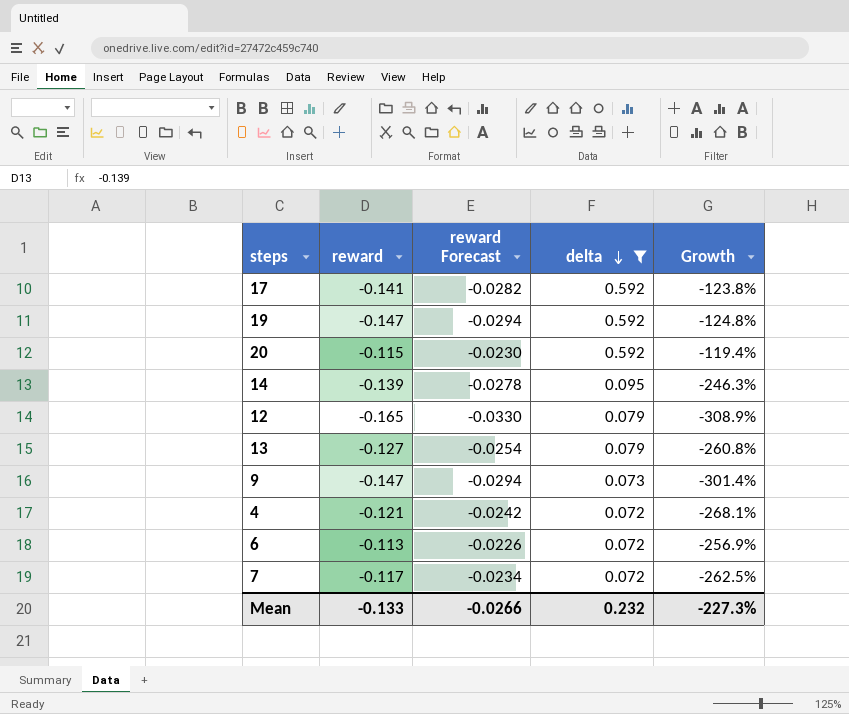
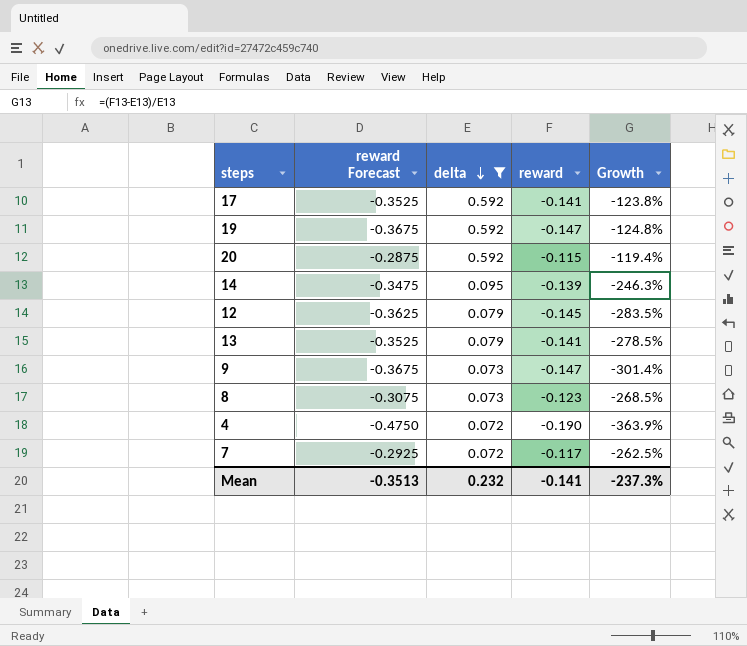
column reward Forecast | formula: [reward] * 0.2 -> [reward] * 2.5
column reward | position: 2 -> 4
row 6: -0.113 | -0.0226 | 0.072 | -256.9% -> none
12 | reward: -0.165 -> -0.145
12 | Growth: -308.9% -> -283.5%
13 | reward: -0.127 -> -0.141
13 | Growth: -260.8% -> -278.5%
row 8: none -> -0.3075 | 0.073 | -0.123 | -268.5%
4 | reward: -0.121 -> -0.190
4 | Growth: -268.1% -> -363.9%
Mean | reward Forecast: -0.0266 -> -0.3513
Mean | reward: -0.133 -> -0.141
Mean | Growth: -227.3% -> -237.3%

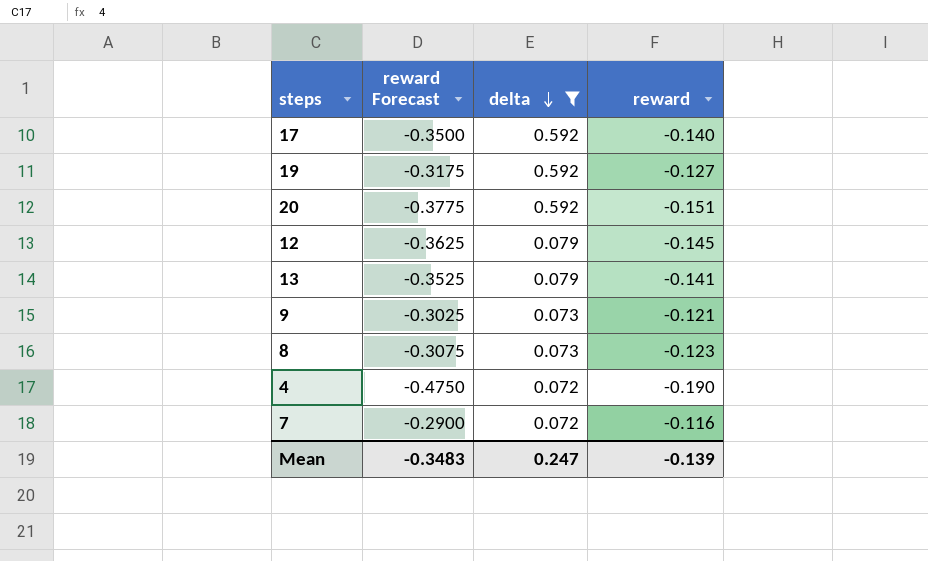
column Growth | formula: ([reward] - [delta]) / [delta] -> none
row 14: -0.3475 | 0.095 | -0.139 | -246.3% -> none
17 | reward Forecast: -0.3525 -> -0.3500
17 | reward: -0.141 -> -0.140
19 | reward Forecast: -0.3675 -> -0.3175
19 | reward: -0.147 -> -0.127
20 | reward Forecast: -0.2875 -> -0.3775
20 | reward: -0.115 -> -0.151
9 | reward Forecast: -0.3675 -> -0.3025
9 | reward: -0.147 -> -0.121
7 | reward Forecast: -0.2925 -> -0.2900
7 | reward: -0.117 -> -0.116
Mean | reward Forecast: -0.3513 -> -0.3483
Mean | delta: 0.232 -> 0.247
Mean | reward: -0.141 -> -0.139

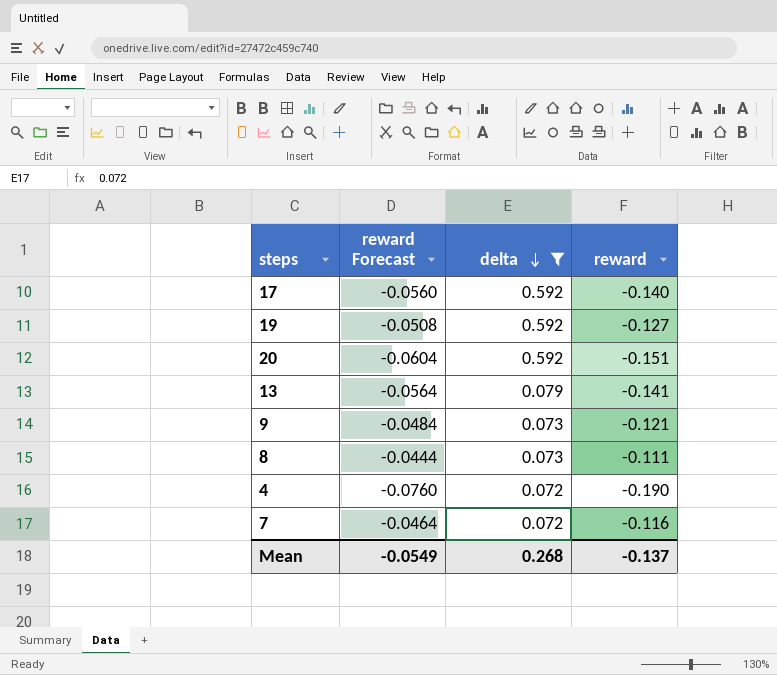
column reward Forecast | formula: [reward] * 2.5 -> [reward] * 0.4
row 12: -0.3625 | 0.079 | -0.145 -> none
8 | reward: -0.123 -> -0.111
Mean | reward Forecast: -0.3483 -> -0.0549
Mean | delta: 0.247 -> 0.268
Mean | reward: -0.139 -> -0.137

